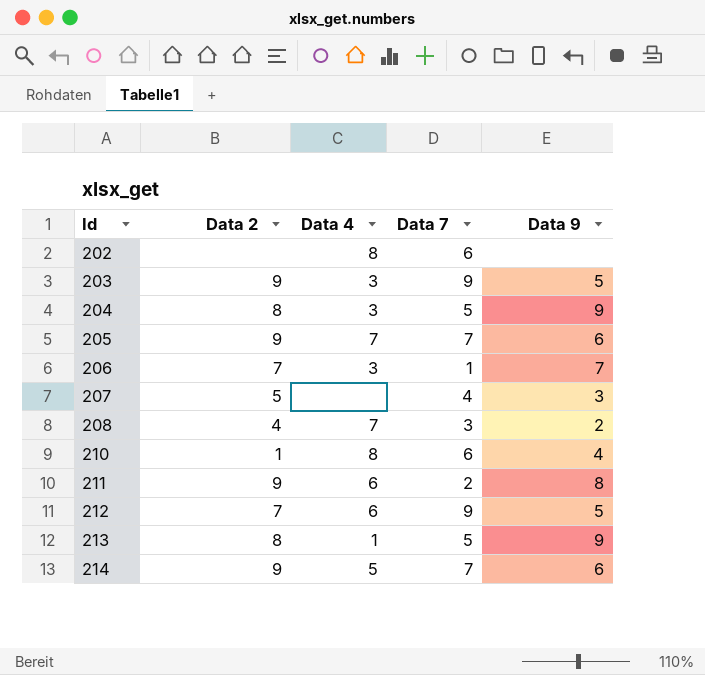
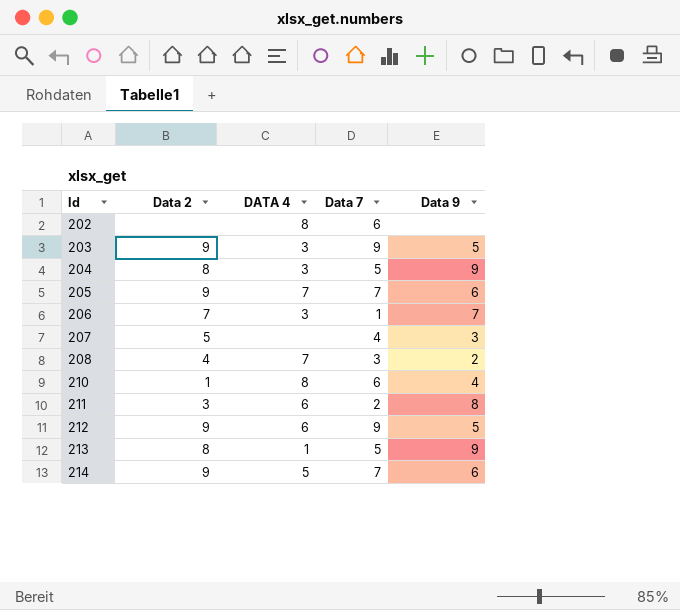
column name: Data 4 -> DATA 4
211 | Data 2: 9 -> 3
212 | Data 2: 7 -> 9

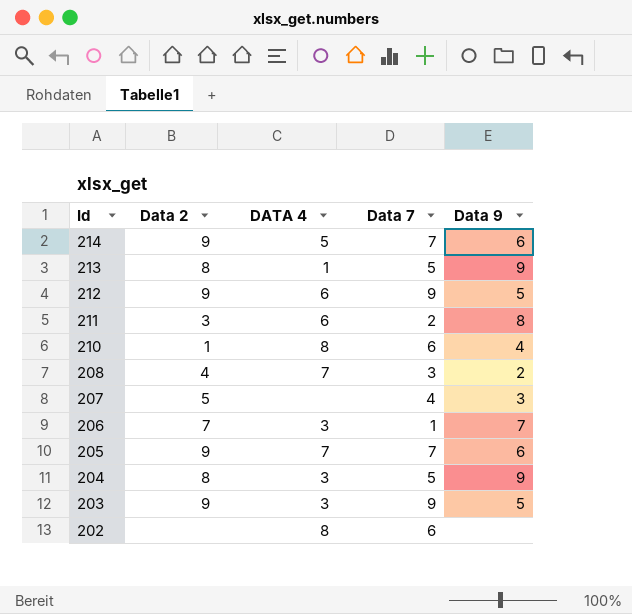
row order: Id ascending -> Id descending

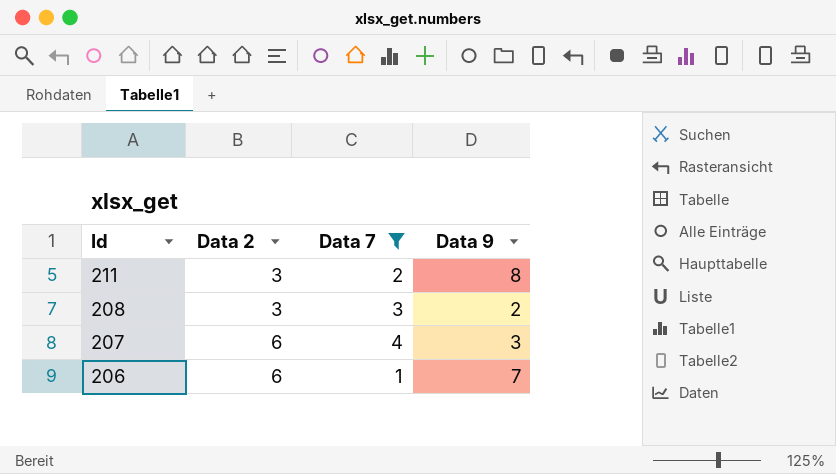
filter: none -> Data 7 <= 4
column DATA 4 | position: 3 -> none
208 | Data 2: 4 -> 3
207 | Data 2: 5 -> 6
206 | Data 2: 7 -> 6

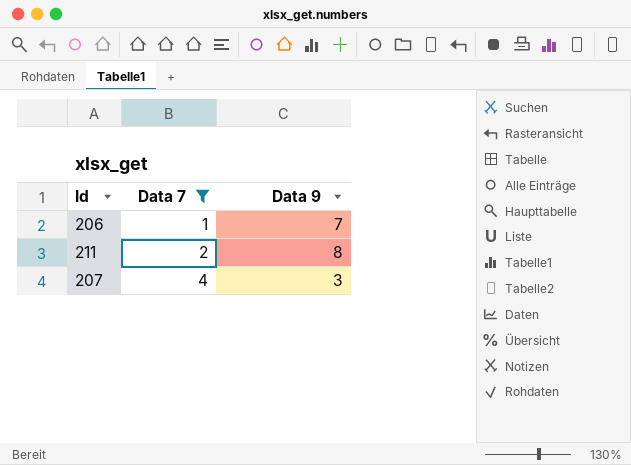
row order: Id descending -> Data 7 ascending
column Data 2 | position: 2 -> none
row 208: 3 | 3 | 2 -> none

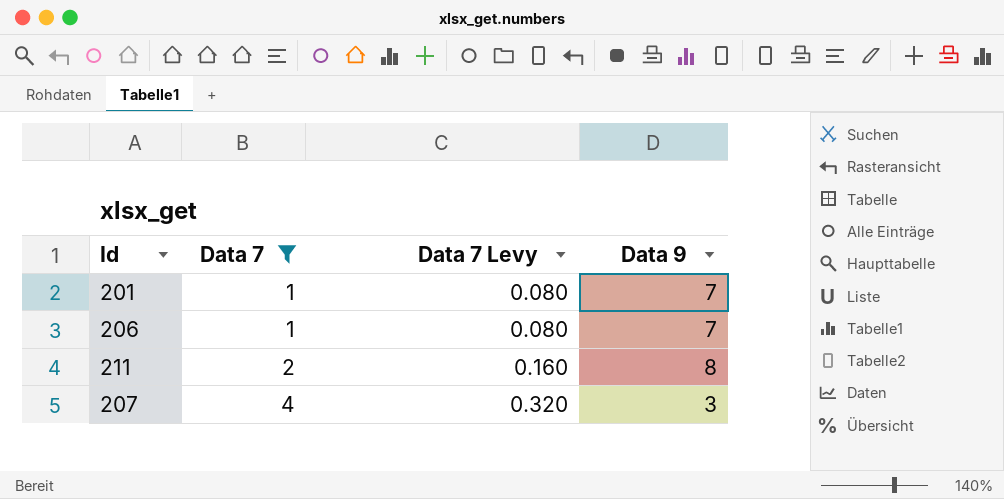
column Data 7 Levy | formula: none -> [Data 7] * 0.08
row 201: none -> 1 | 0.080 | 7

